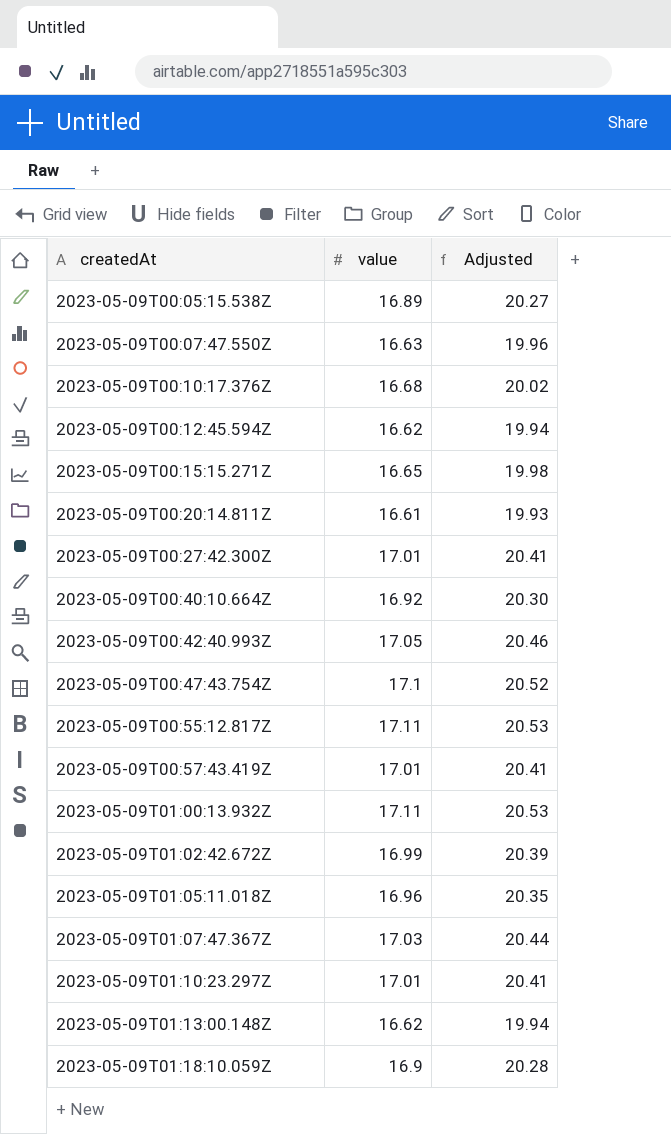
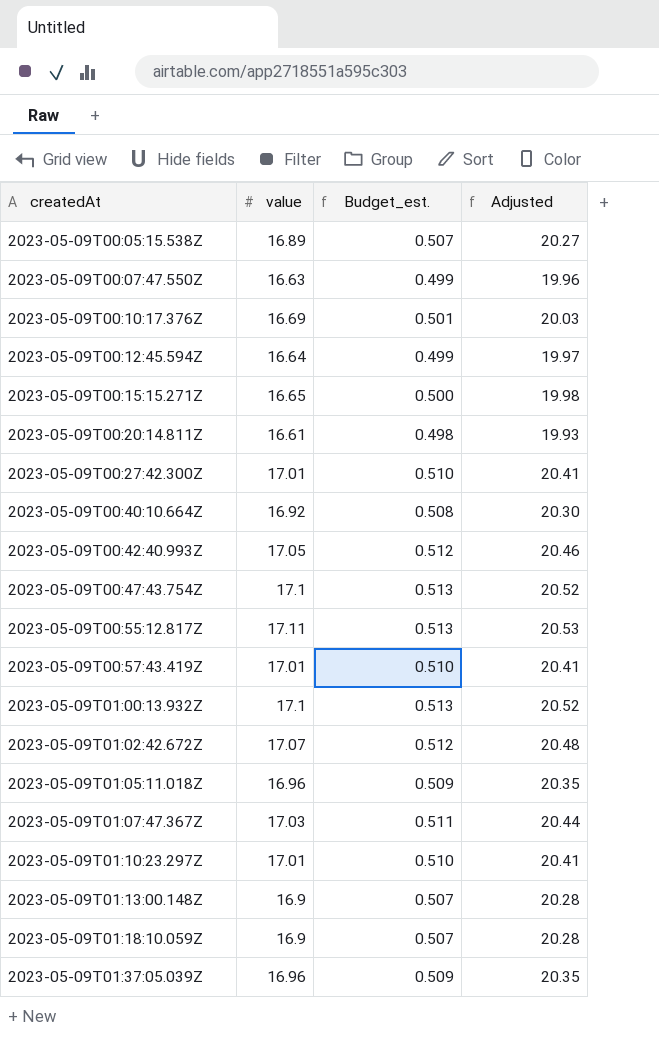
column Budget_est. | formula: none -> [value] * 0.03
2023-05-09T00:10:17.376Z | value: 16.68 -> 16.69
2023-05-09T00:10:17.376Z | Adjusted: 20.02 -> 20.03
2023-05-09T00:12:45.594Z | value: 16.62 -> 16.64
2023-05-09T00:12:45.594Z | Adjusted: 19.94 -> 19.97
2023-05-09T01:00:13.932Z | value: 17.11 -> 17.1
2023-05-09T01:00:13.932Z | Adjusted: 20.53 -> 20.52
2023-05-09T01:02:42.672Z | value: 16.99 -> 17.07
2023-05-09T01:02:42.672Z | Adjusted: 20.39 -> 20.48
2023-05-09T01:13:00.148Z | value: 16.62 -> 16.9
2023-05-09T01:13:00.148Z | Adjusted: 19.94 -> 20.28
row 2023-05-09T01:37:05.039Z: none -> 16.96 | 0.509 | 20.35

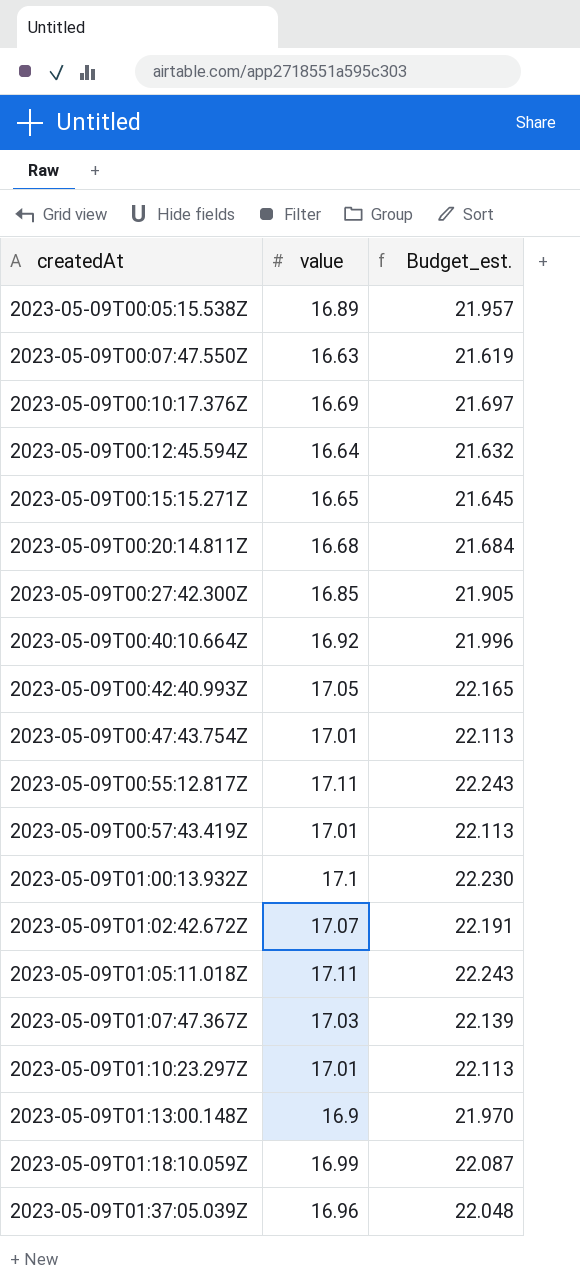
column Adjusted | formula: [value] * 1.2 -> none
column Budget_est. | formula: [value] * 0.03 -> [value] * 1.3
2023-05-09T00:20:14.811Z | value: 16.61 -> 16.68
2023-05-09T00:27:42.300Z | value: 17.01 -> 16.85
2023-05-09T00:47:43.754Z | value: 17.1 -> 17.01
2023-05-09T01:05:11.018Z | value: 16.96 -> 17.11
2023-05-09T01:18:10.059Z | value: 16.9 -> 16.99

